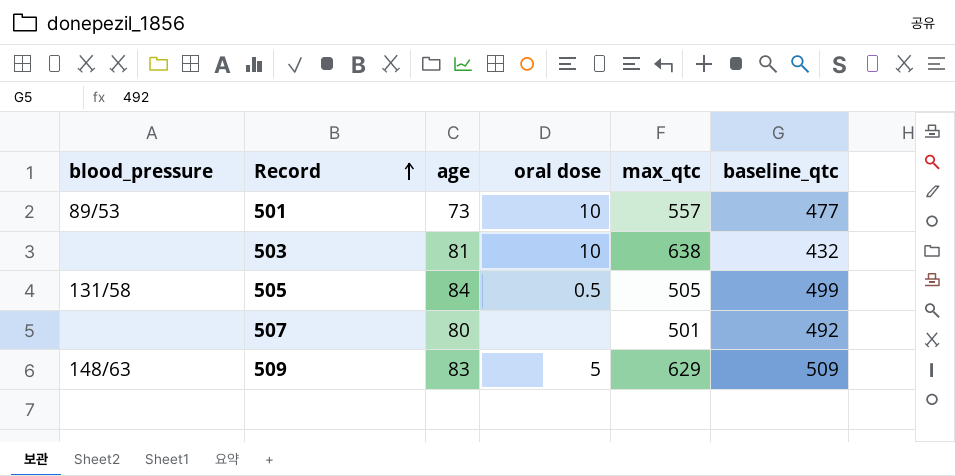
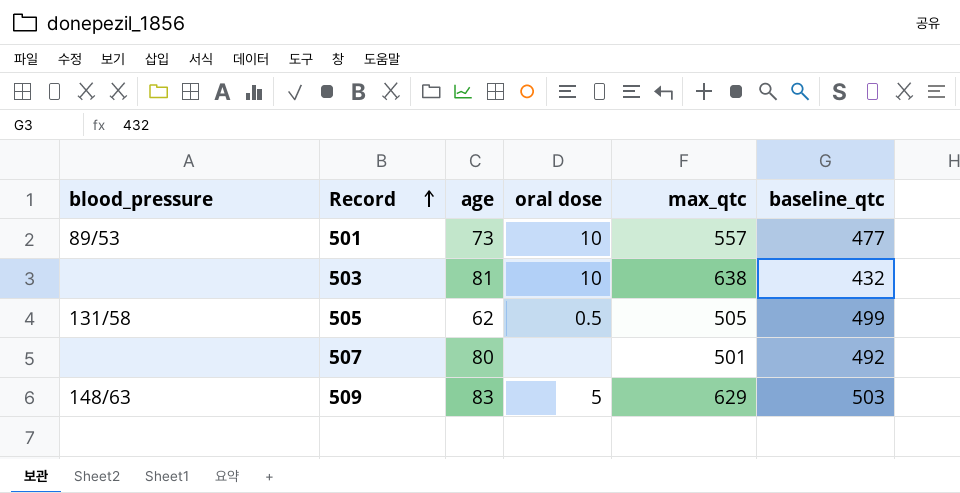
505 | age: 84 -> 62
509 | baseline_qtc: 509 -> 503

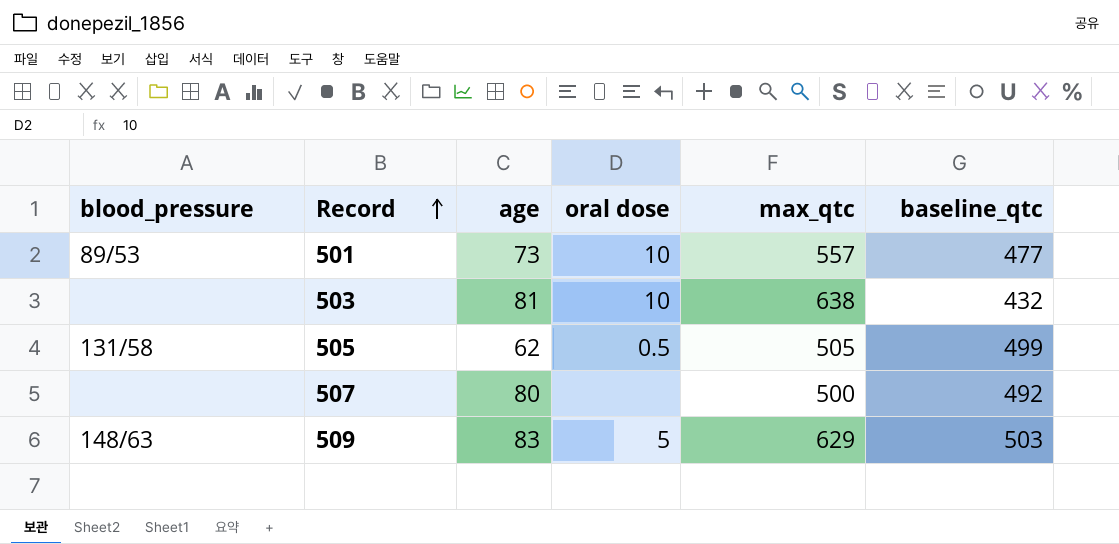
507 | max_qtc: 501 -> 500

